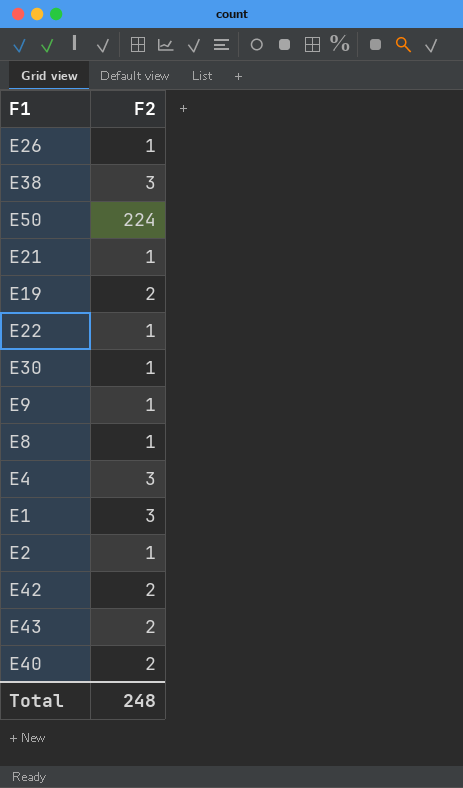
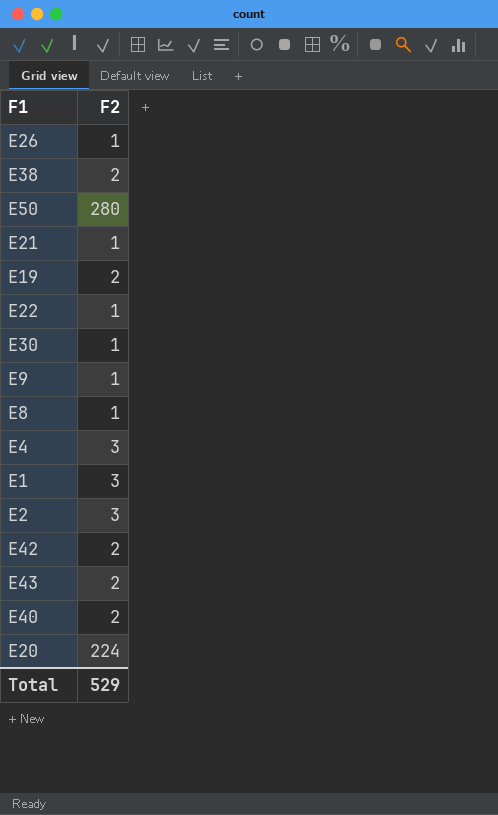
E38 | F2: 3 -> 2
E50 | F2: 224 -> 280
E2 | F2: 1 -> 3
row E20: none -> 224
Total | F2: 248 -> 529

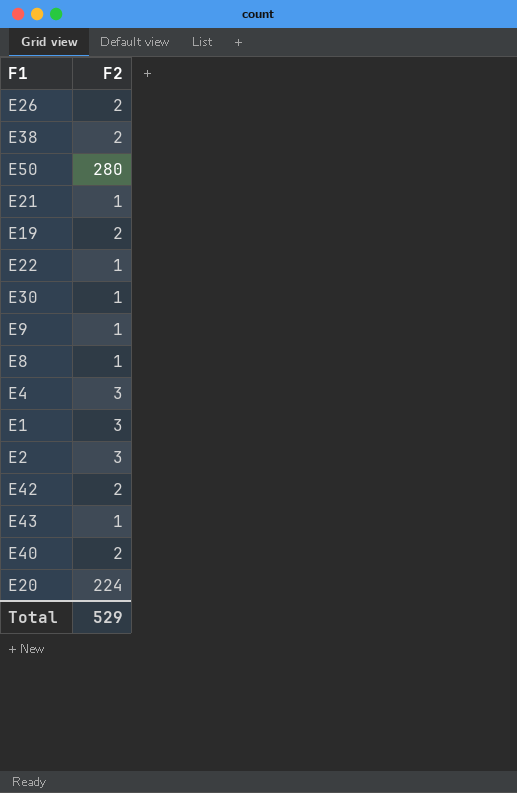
E26 | F2: 1 -> 2
E43 | F2: 2 -> 1

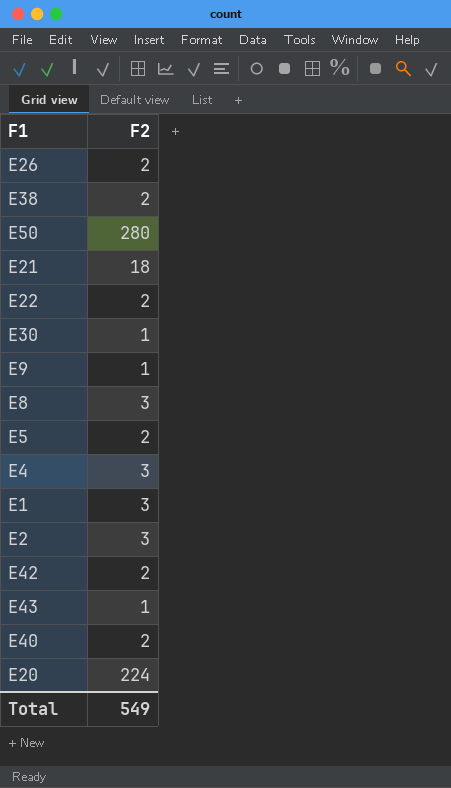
row E19: 2 -> none
E21 | F2: 1 -> 18
E22 | F2: 1 -> 2
E8 | F2: 1 -> 3
row E5: none -> 2
Total | F2: 529 -> 549

